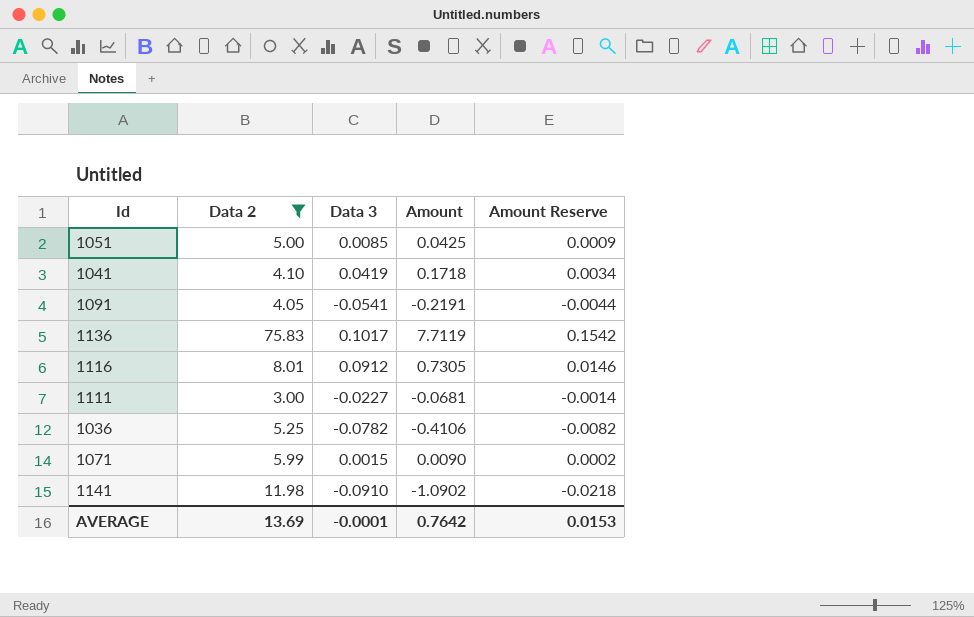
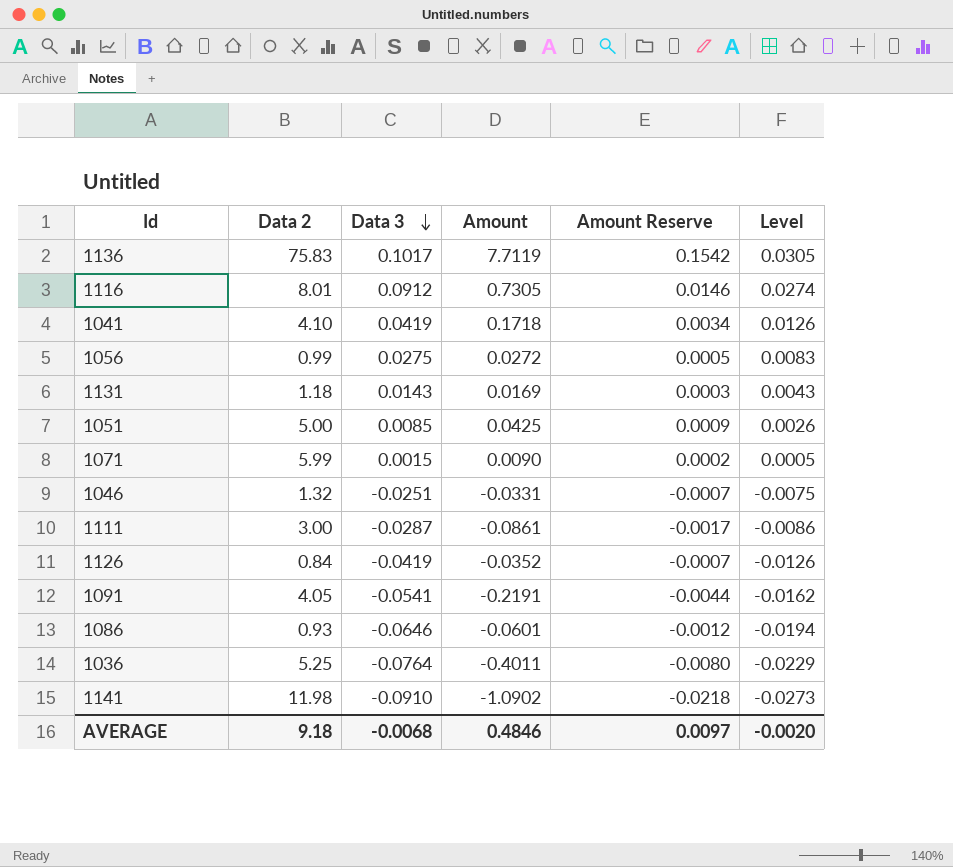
filter: Data 2 >= 3.00 -> none
row order: none -> Data 3 descending
column Level | formula: none -> [Data 3] * 0.3
1111 | Data 3: -0.0227 -> -0.0287
1111 | Amount: -0.0681 -> -0.0861
1111 | Amount Reserve: -0.0014 -> -0.0017
1036 | Data 3: -0.0782 -> -0.0764
1036 | Amount: -0.4106 -> -0.4011
1036 | Amount Reserve: -0.0082 -> -0.0080
AVERAGE | Data 2: 13.69 -> 9.18
AVERAGE | Data 3: -0.0001 -> -0.0068
AVERAGE | Amount: 0.7642 -> 0.4846
AVERAGE | Amount Reserve: 0.0153 -> 0.0097

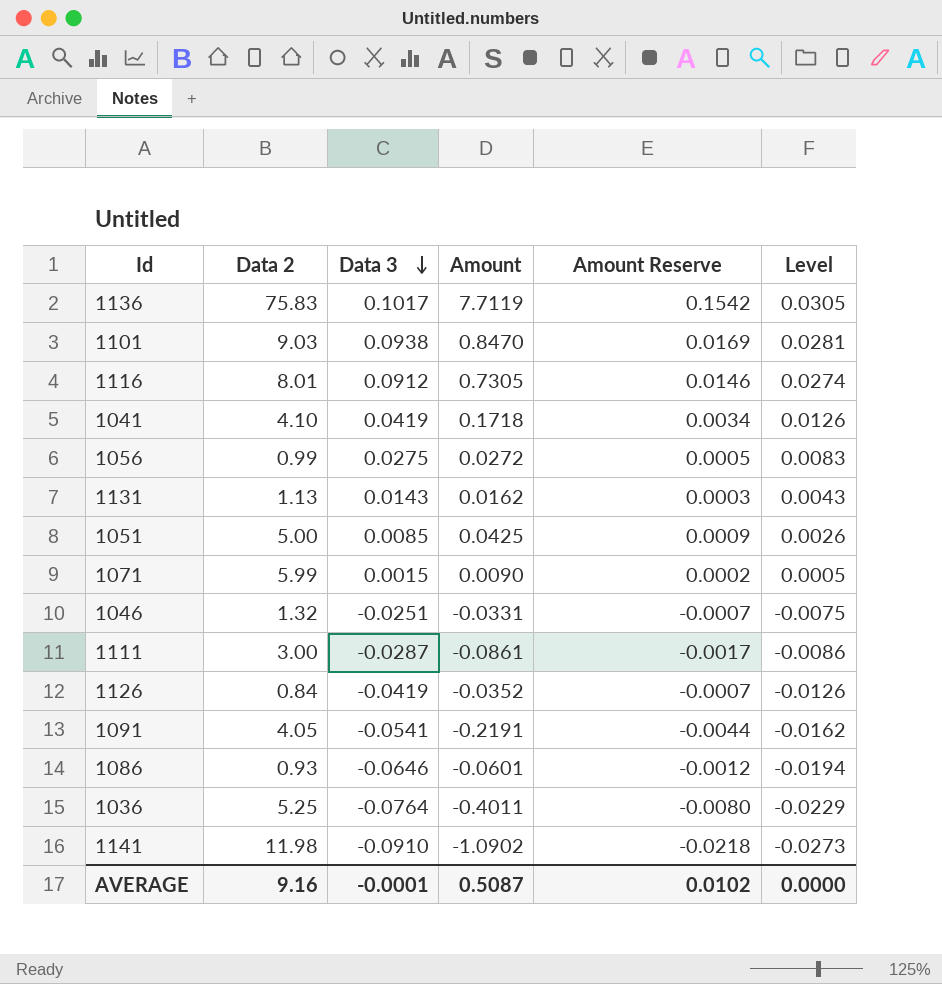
row 1101: none -> 9.03 | 0.0938 | 0.8470 | 0.0169 | 0.0281
1131 | Data 2: 1.18 -> 1.13
1131 | Amount: 0.0169 -> 0.0162
AVERAGE | Data 2: 9.18 -> 9.16
AVERAGE | Data 3: -0.0068 -> -0.0001
AVERAGE | Amount: 0.4846 -> 0.5087
AVERAGE | Amount Reserve: 0.0097 -> 0.0102
AVERAGE | Level: -0.0020 -> 0.0000

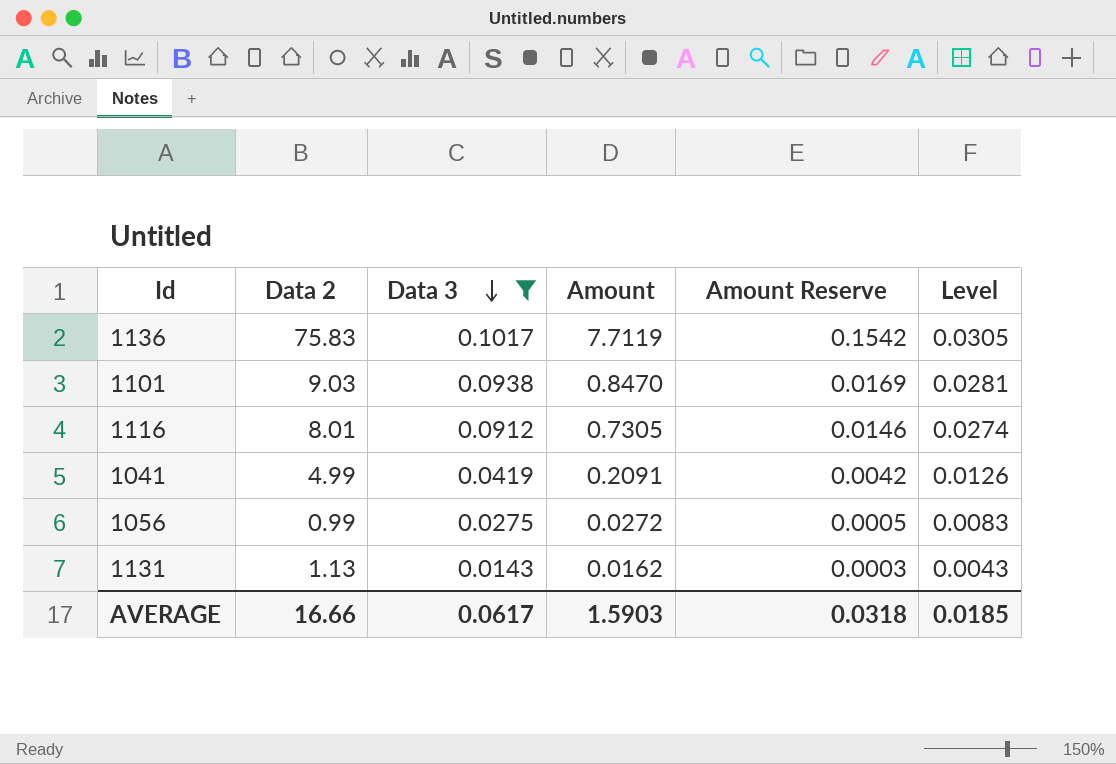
filter: none -> Data 3 >= 0.0143
1041 | Data 2: 4.10 -> 4.99
1041 | Amount: 0.1718 -> 0.2091
1041 | Amount Reserve: 0.0034 -> 0.0042
AVERAGE | Data 2: 9.16 -> 16.66
AVERAGE | Data 3: -0.0001 -> 0.0617
AVERAGE | Amount: 0.5087 -> 1.5903
AVERAGE | Amount Reserve: 0.0102 -> 0.0318
AVERAGE | Level: 0.0000 -> 0.0185

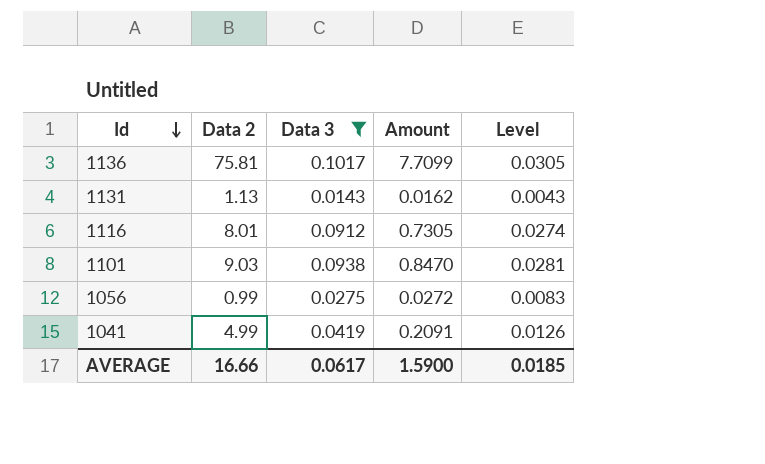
row order: Data 3 descending -> Id descending
column Amount Reserve | formula: [Amount] * 0.02 -> none
1136 | Data 2: 75.83 -> 75.81
1136 | Amount: 7.7119 -> 7.7099
AVERAGE | Amount: 1.5903 -> 1.5900

